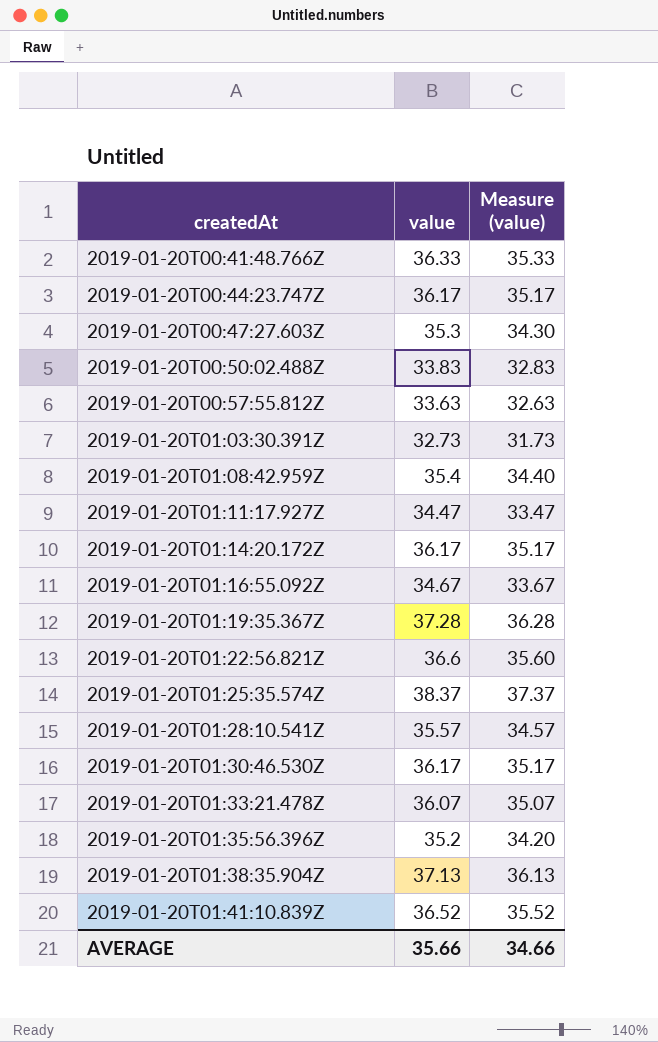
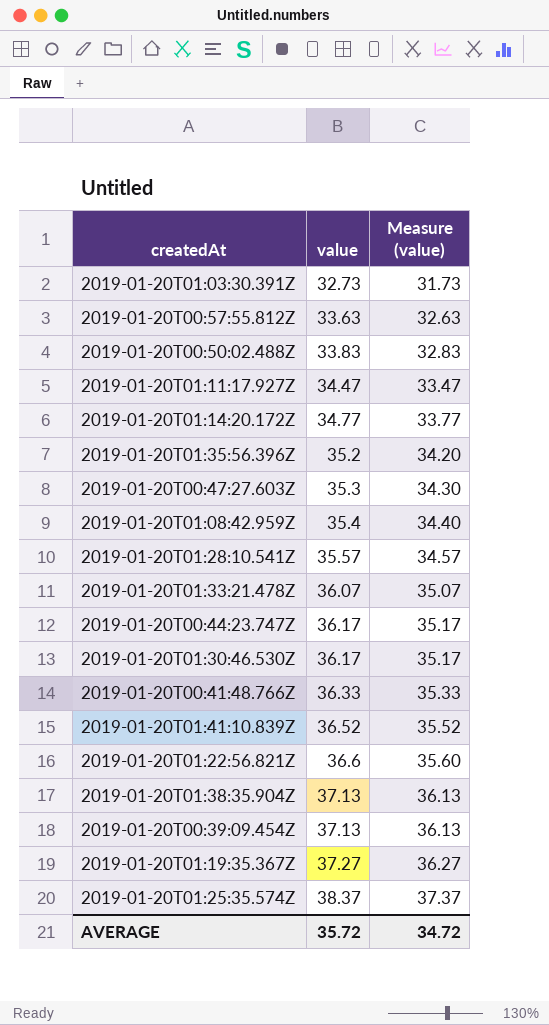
row order: createdAt ascending -> value ascending
row 2019-01-20T01:16:55.092Z: 34.67 | 33.67 -> none
2019-01-20T01:14:20.172Z | value: 36.17 -> 34.77
2019-01-20T01:14:20.172Z | Measure (value): 35.17 -> 33.77
row 2019-01-20T00:39:09.454Z: none -> 37.13 | 36.13
2019-01-20T01:19:35.367Z | value: 37.28 -> 37.27
2019-01-20T01:19:35.367Z | Measure (value): 36.28 -> 36.27
AVERAGE | value: 35.66 -> 35.72
AVERAGE | Measure (value): 34.66 -> 34.72

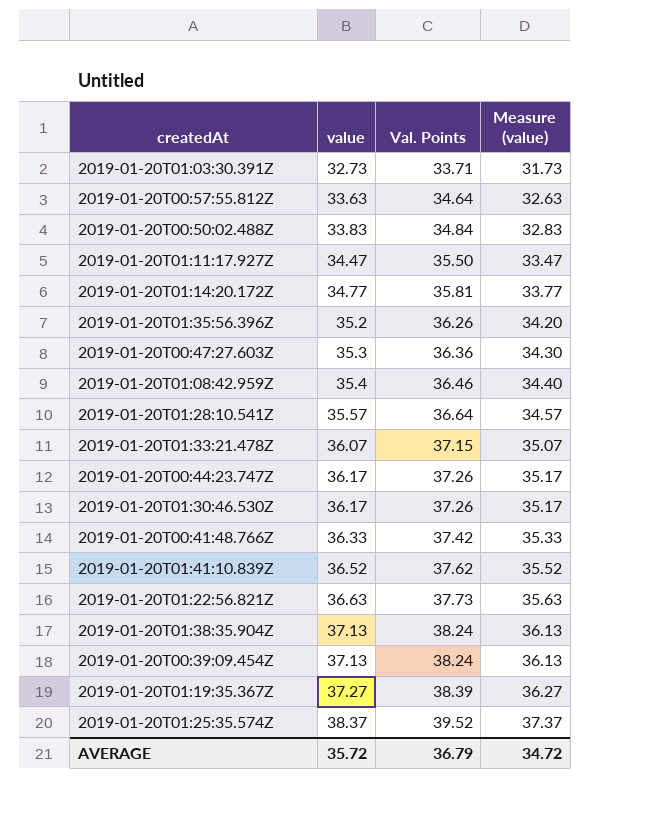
column Val. Points | formula: none -> [value] * 1.03
2019-01-20T01:22:56.821Z | value: 36.6 -> 36.63
2019-01-20T01:22:56.821Z | Measure (value): 35.60 -> 35.63

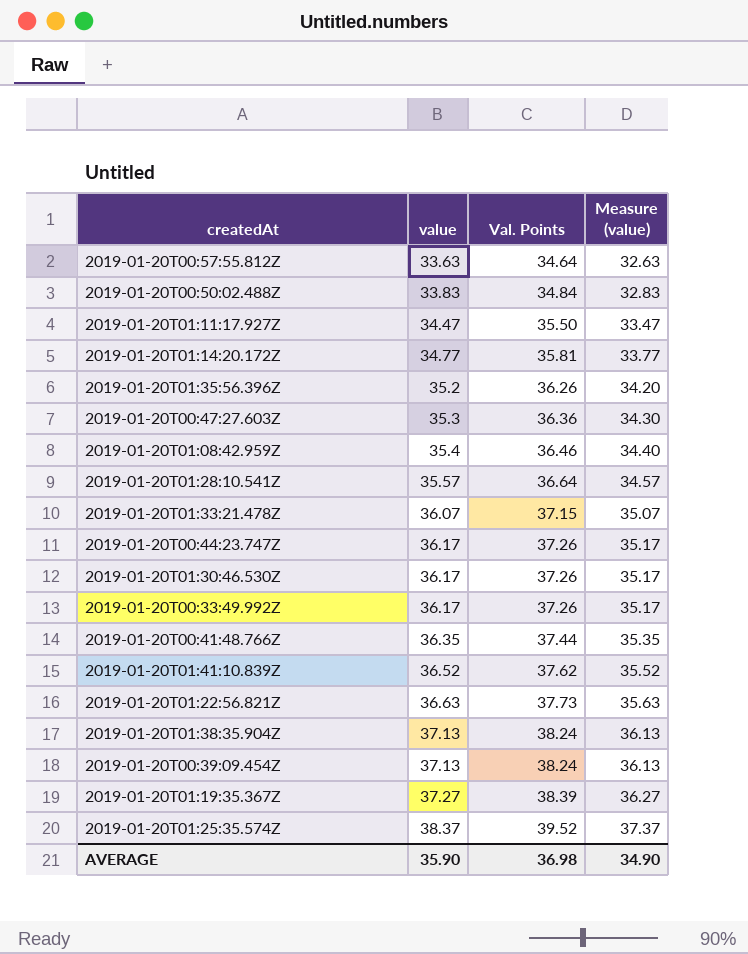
row 2019-01-20T01:03:30.391Z: 32.73 | 33.71 | 31.73 -> none
row 2019-01-20T00:33:49.992Z: none -> 36.17 | 37.26 | 35.17
2019-01-20T00:41:48.766Z | value: 36.33 -> 36.35
2019-01-20T00:41:48.766Z | Val. Points: 37.42 -> 37.44
2019-01-20T00:41:48.766Z | Measure (value): 35.33 -> 35.35
AVERAGE | value: 35.72 -> 35.90
AVERAGE | Val. Points: 36.79 -> 36.98
AVERAGE | Measure (value): 34.72 -> 34.90

